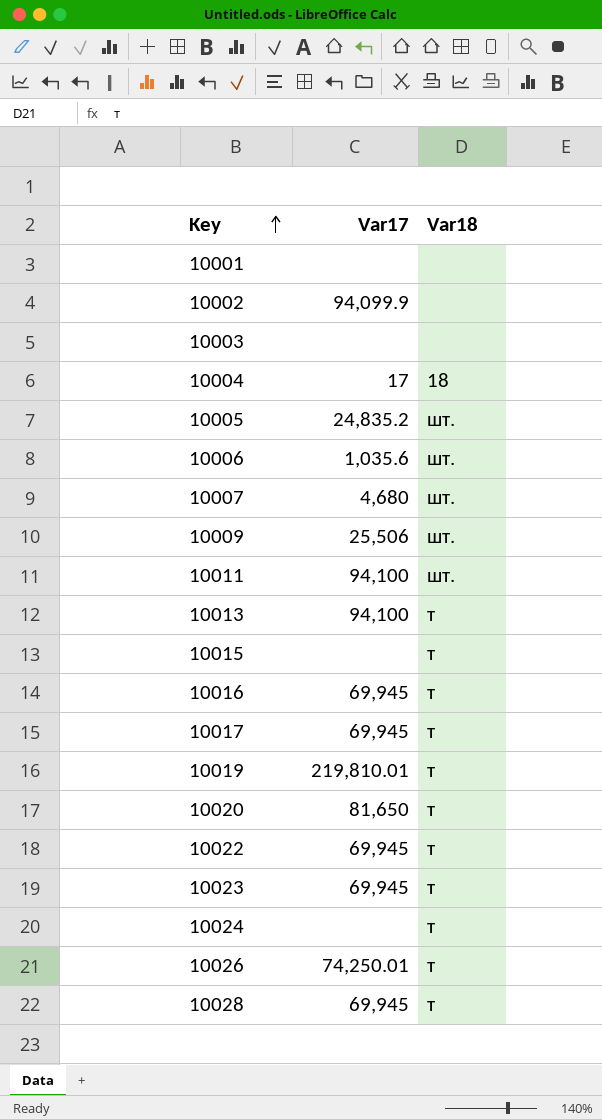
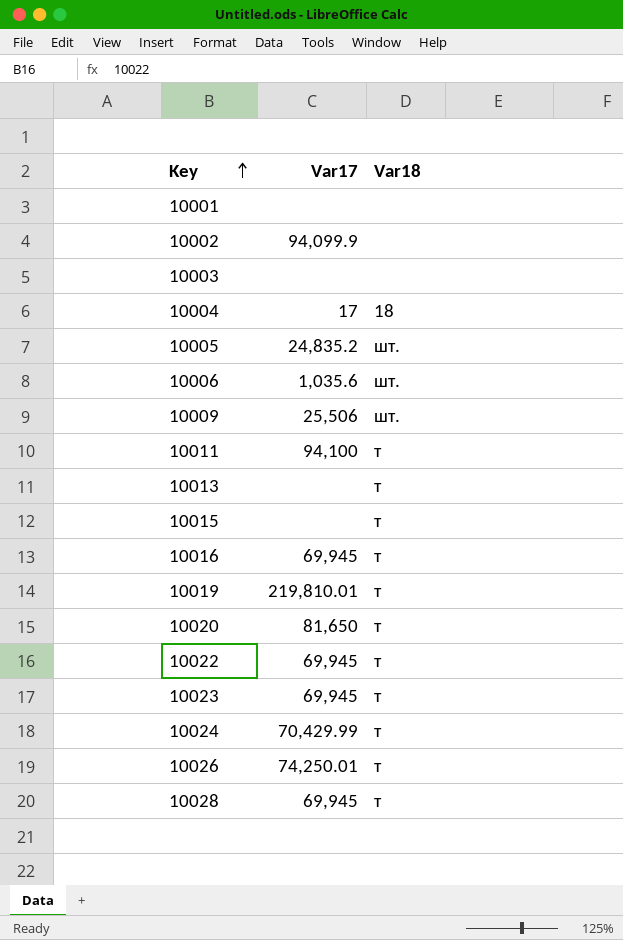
row 10007: 4,680 | шт. -> none
row 10017: 69,945 | т -> none
10011 | Var18: шт. -> т
10013 | Var17: 94,100 -> none
10024 | Var17: none -> 70,429.99

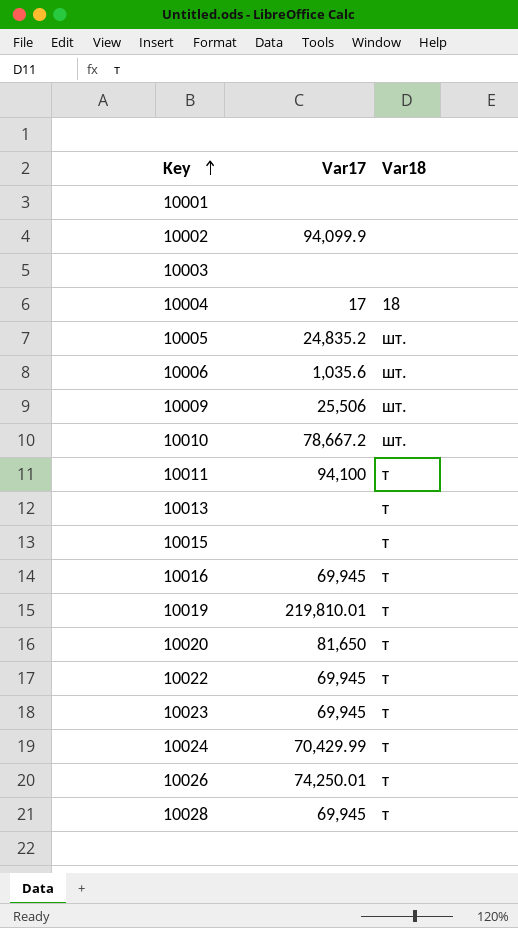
row 10010: none -> 78,667.2 | шт.

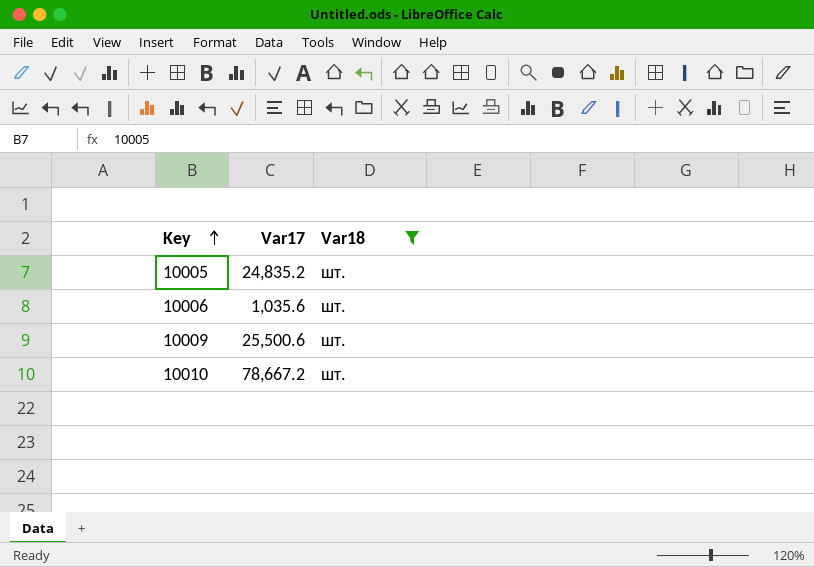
filter: none -> Var18 = шт.
10009 | Var17: 25,506 -> 25,500.6

